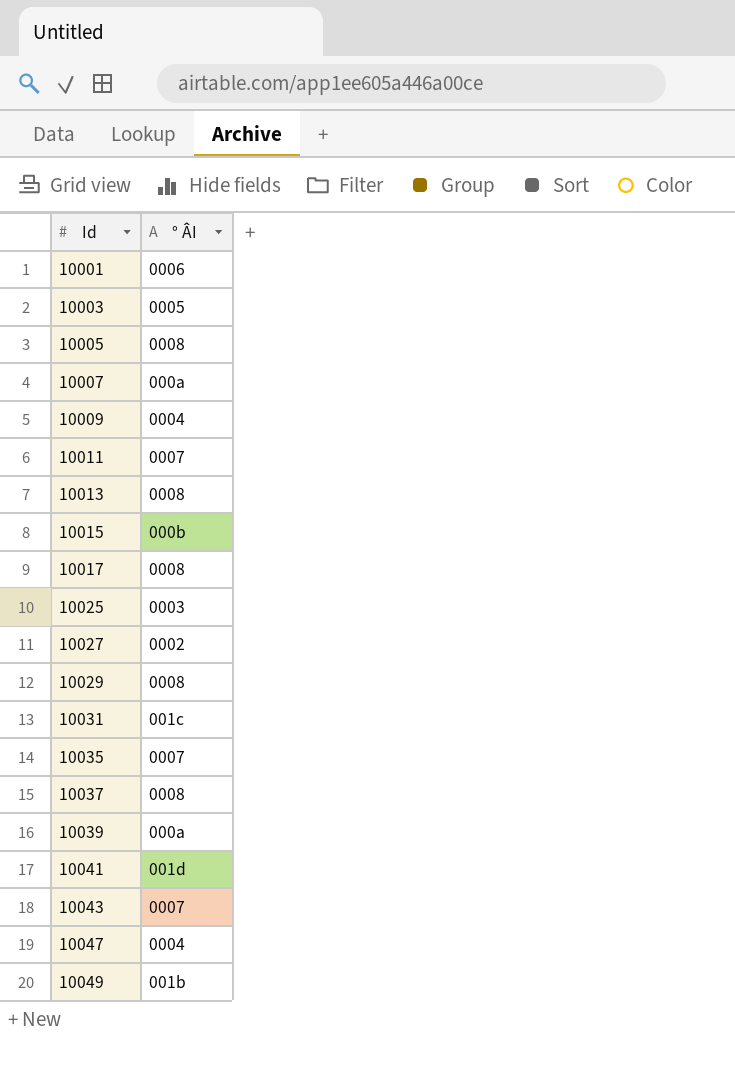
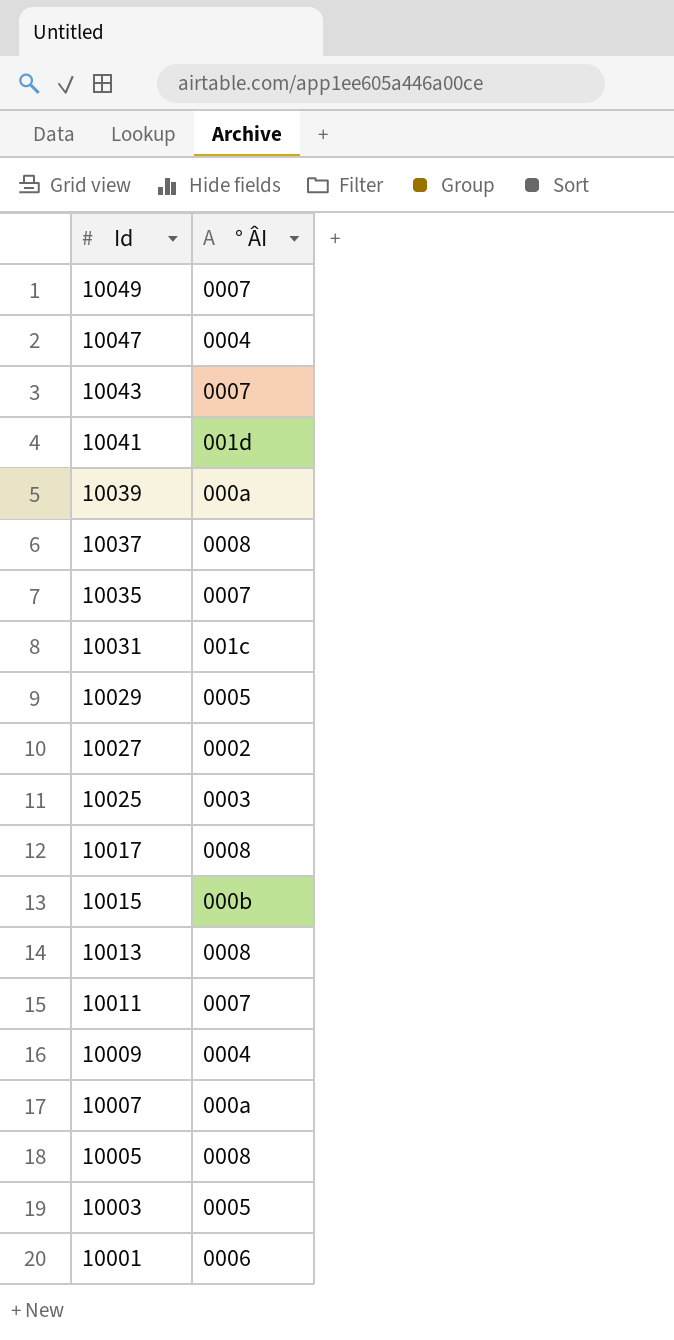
row order: Id ascending -> Id descending
10049 | ° ÂI: 001b -> 0007
10029 | ° ÂI: 0008 -> 0005

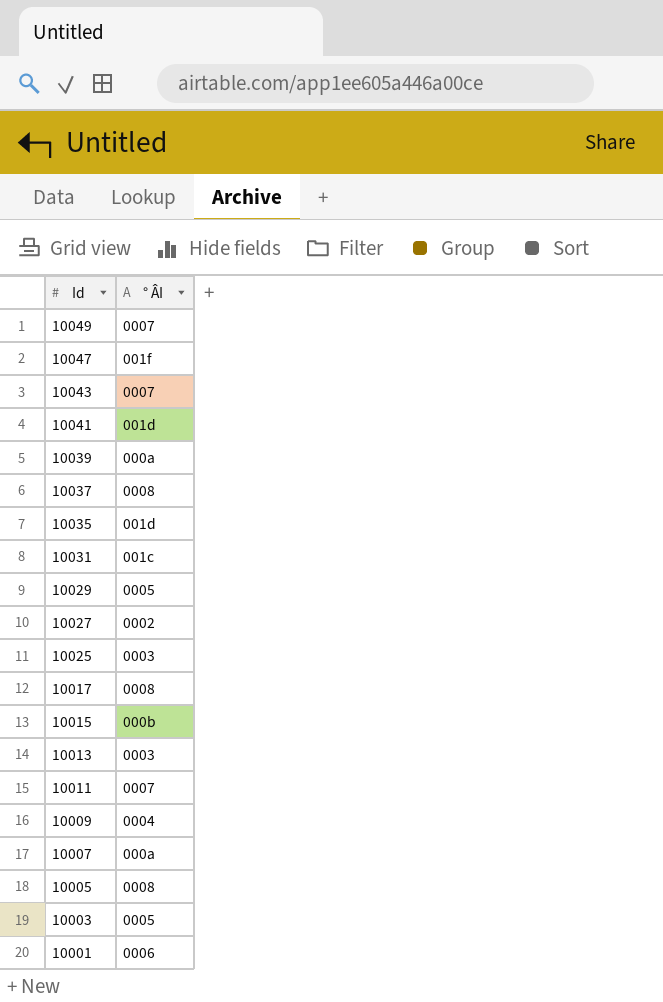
10047 | ° ÂI: 0004 -> 001f
10035 | ° ÂI: 0007 -> 001d
10013 | ° ÂI: 0008 -> 0003

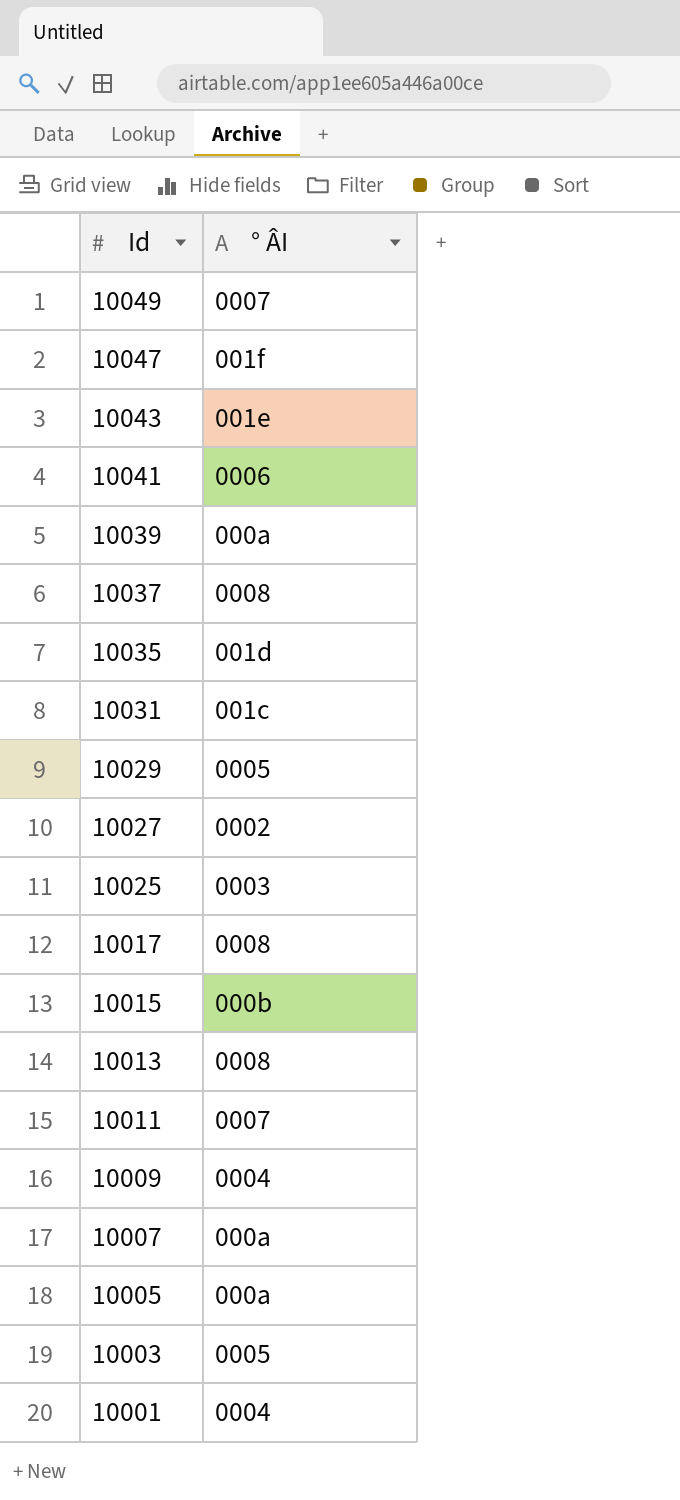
10043 | ° ÂI: 0007 -> 001e
10041 | ° ÂI: 001d -> 0006
10013 | ° ÂI: 0003 -> 0008
10005 | ° ÂI: 0008 -> 000a
10001 | ° ÂI: 0006 -> 0004

